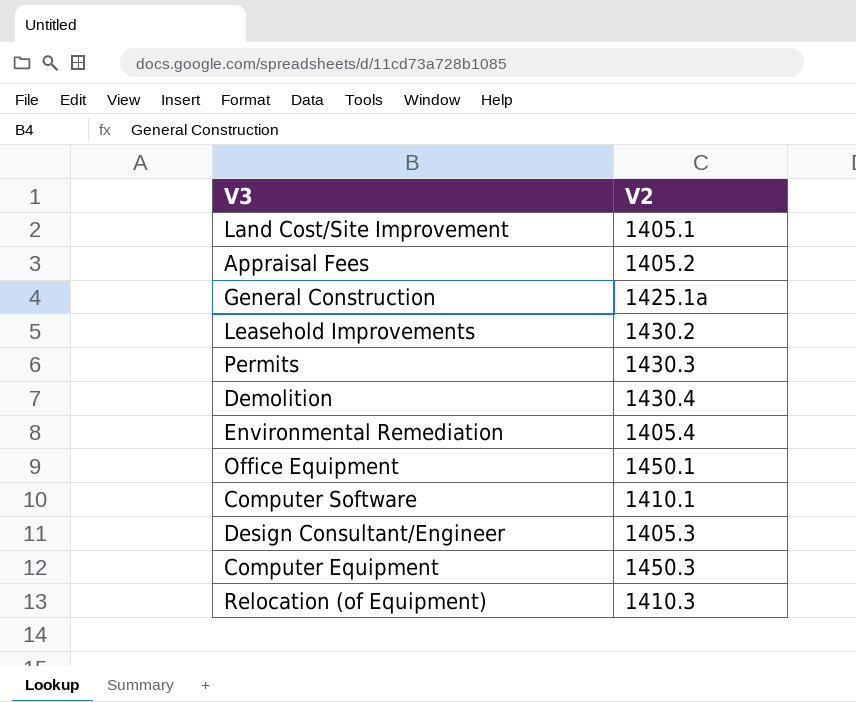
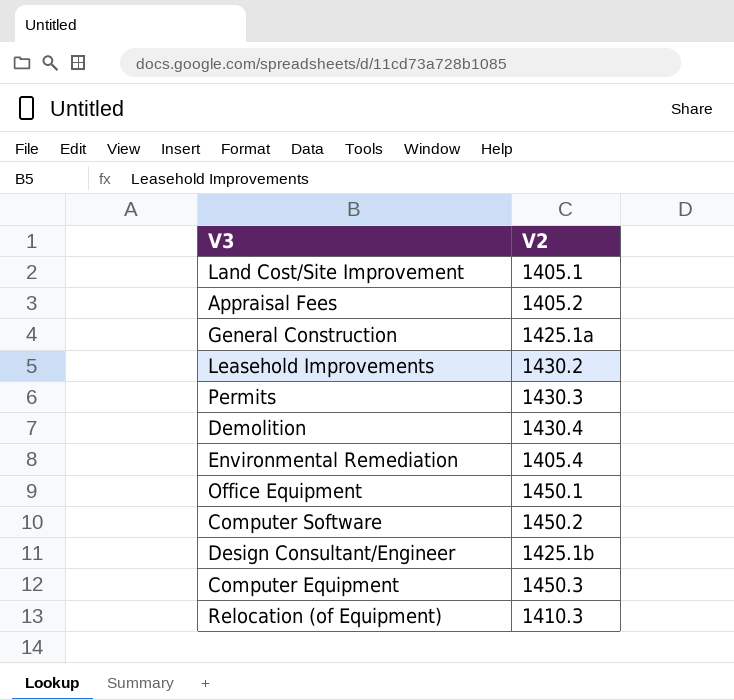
Computer Software | V2: 1410.1 -> 1450.2
Design Consultant/Engineer | V2: 1405.3 -> 1425.1b

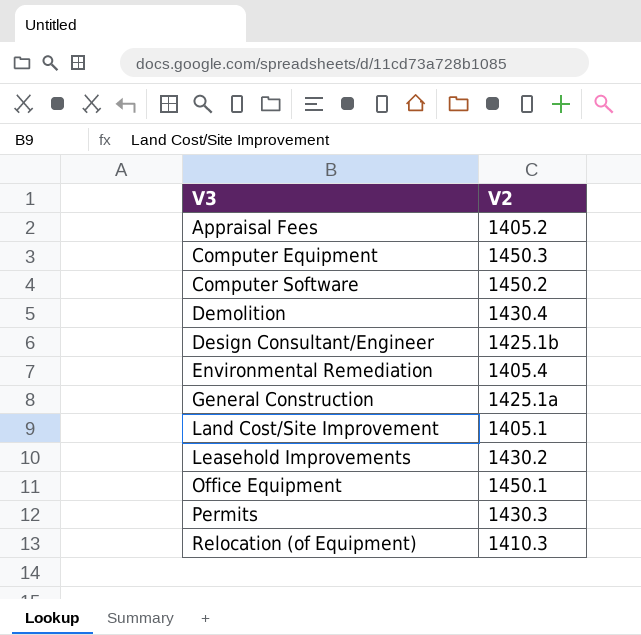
row order: none -> V3 ascending

